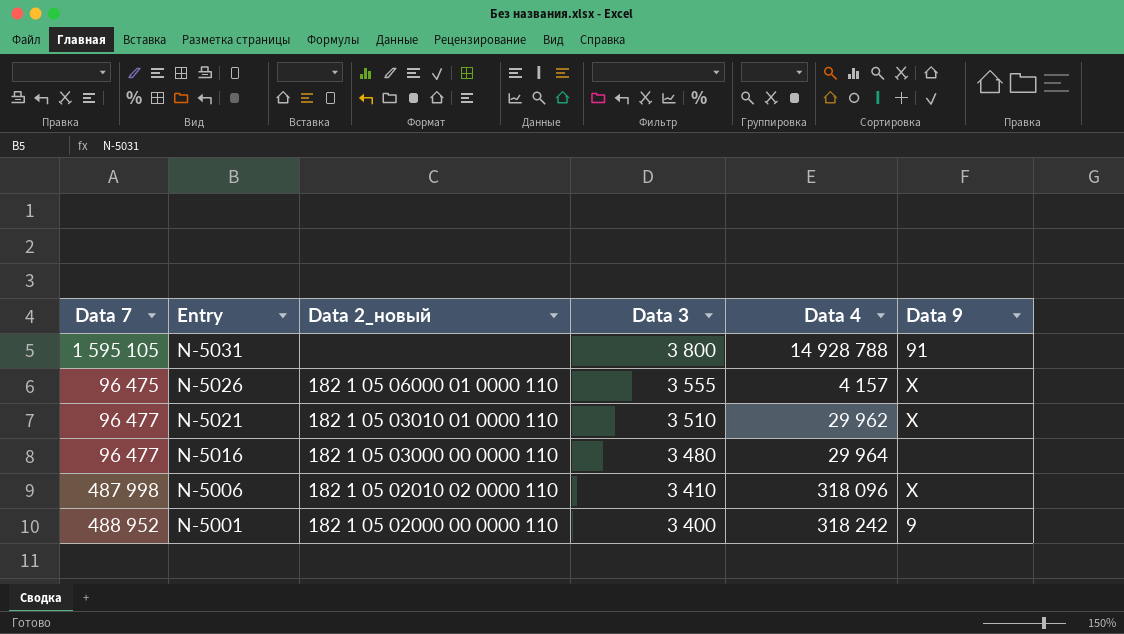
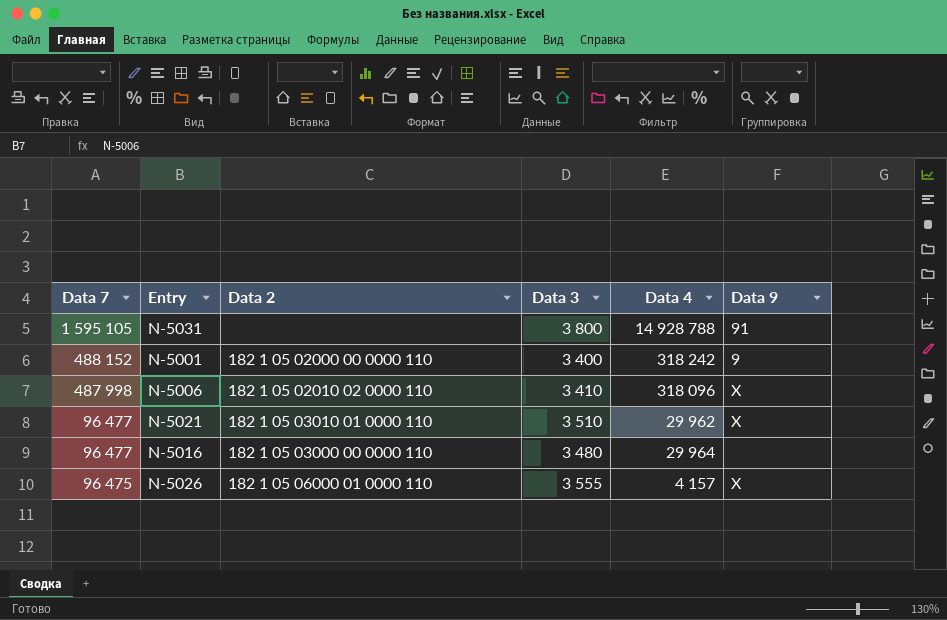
row order: Entry descending -> Data 7 descending
column name: Data 2_новый -> Data 2
N-5001 | Data 7: 488 952 -> 488 152

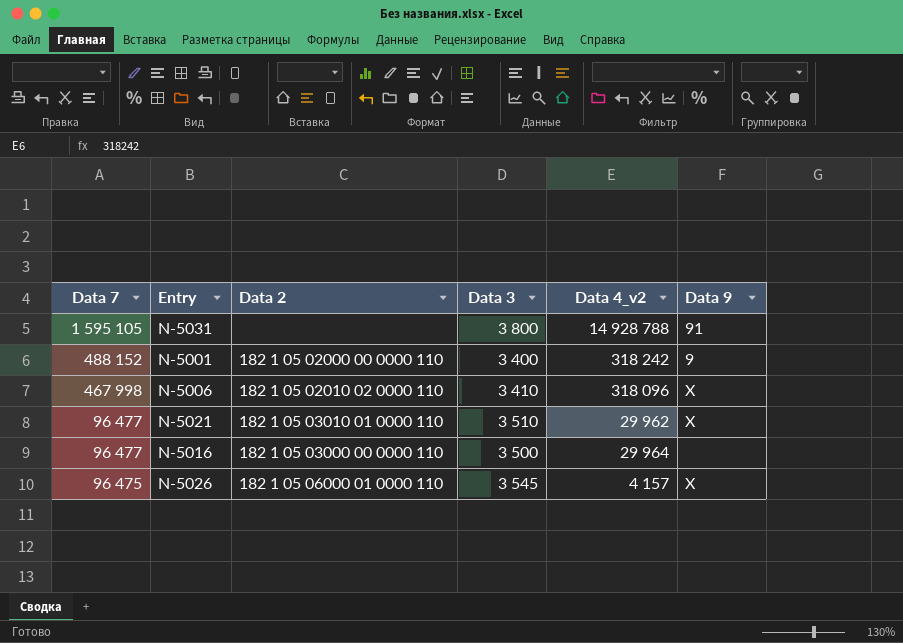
column name: Data 4 -> Data 4_v2
N-5006 | Data 7: 487 998 -> 467 998
N-5016 | Data 3: 3 480 -> 3 500
N-5026 | Data 3: 3 555 -> 3 545

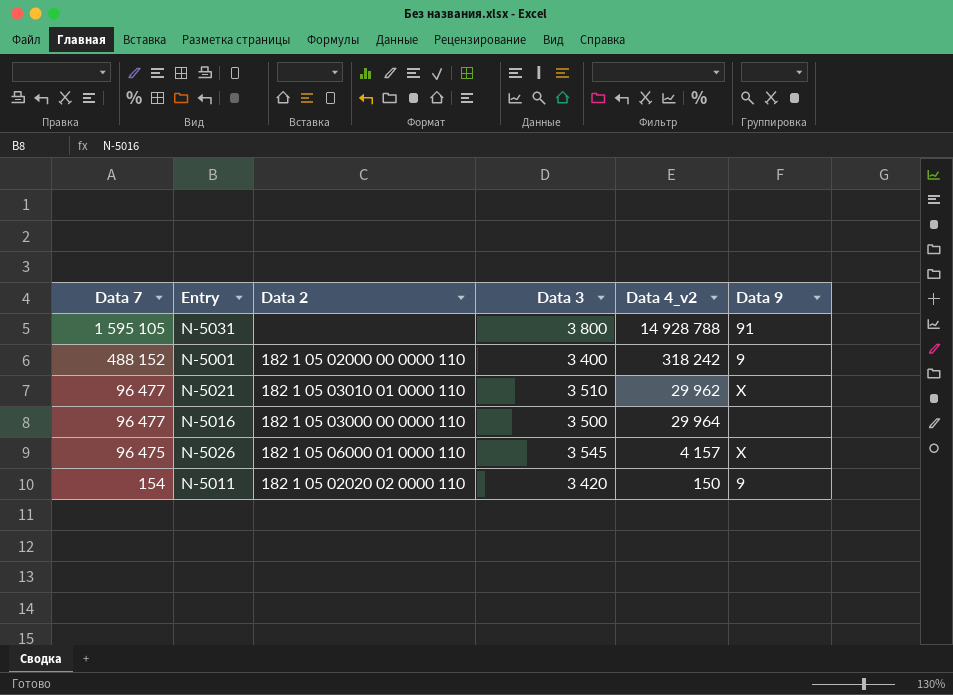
row N-5006: 467 998 | 182 1 05 02010 02 0000 110 | 3 410 | 318 096 | X -> none
row N-5011: none -> 154 | 182 1 05 02020 02 0000 110 | 3 420 | 150 | 9

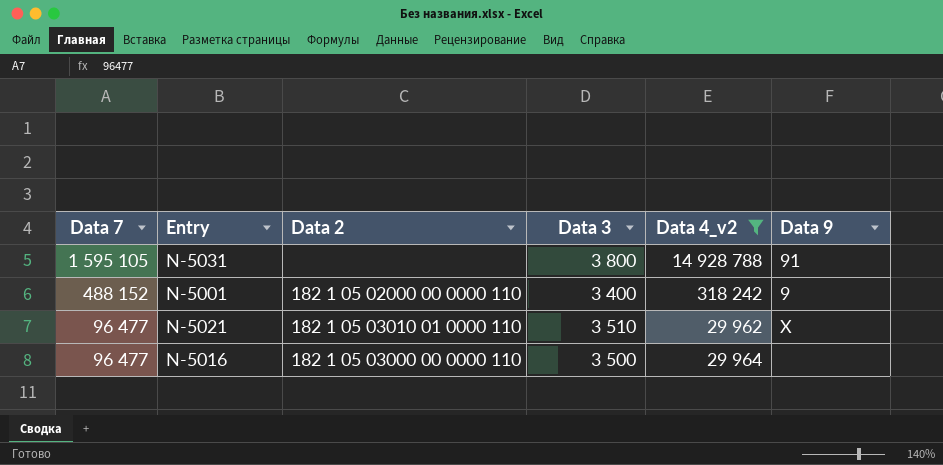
filter: none -> Data 4_v2 >= 29 962

